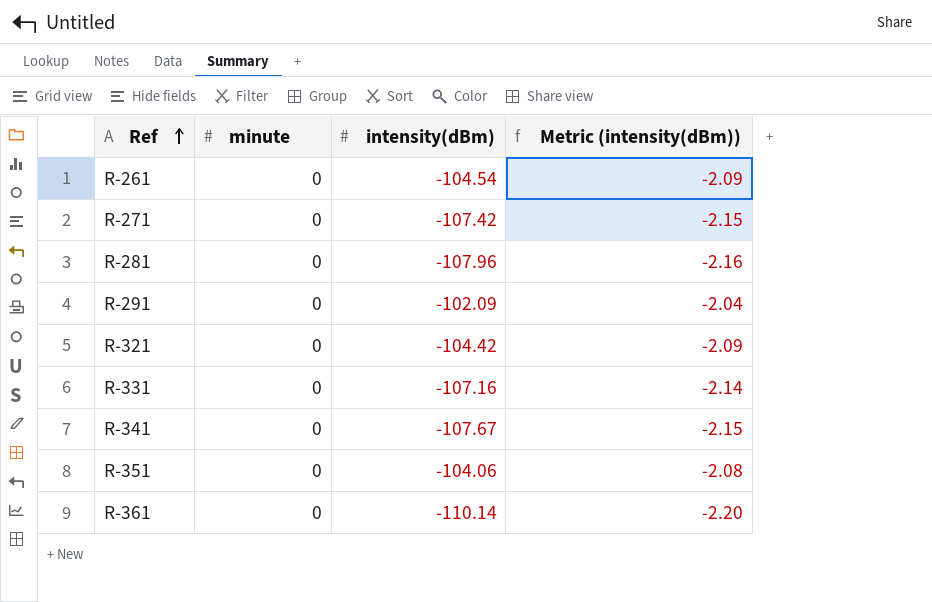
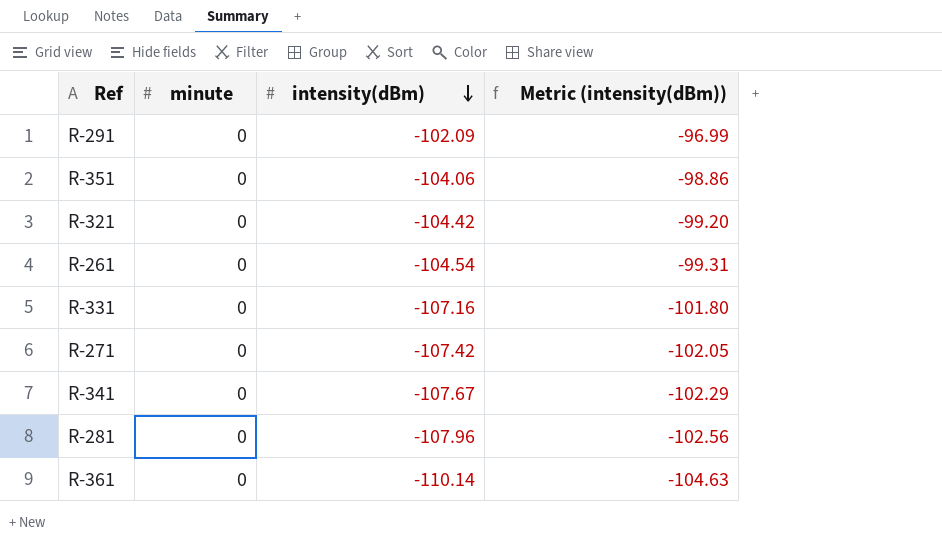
row order: Ref ascending -> intensity(dBm) descending
column Metric (intensity(dBm)) | formula: [intensity(dBm)] * 0.02 -> [intensity(dBm)] * 0.95

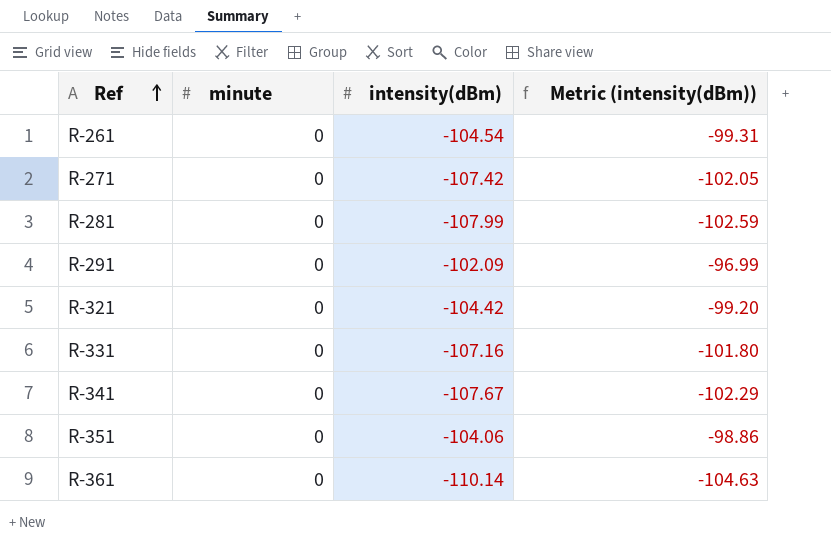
row order: intensity(dBm) descending -> Ref ascending
R-281 | intensity(dBm): -107.96 -> -107.99
R-281 | Metric (intensity(dBm)): -102.56 -> -102.59

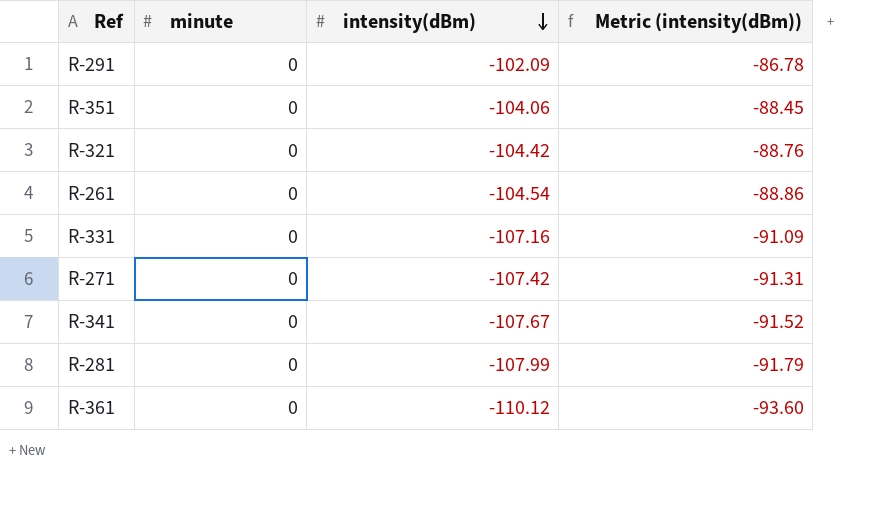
row order: Ref ascending -> intensity(dBm) descending
column Metric (intensity(dBm)) | formula: [intensity(dBm)] * 0.95 -> [intensity(dBm)] * 0.85
R-361 | intensity(dBm): -110.14 -> -110.12

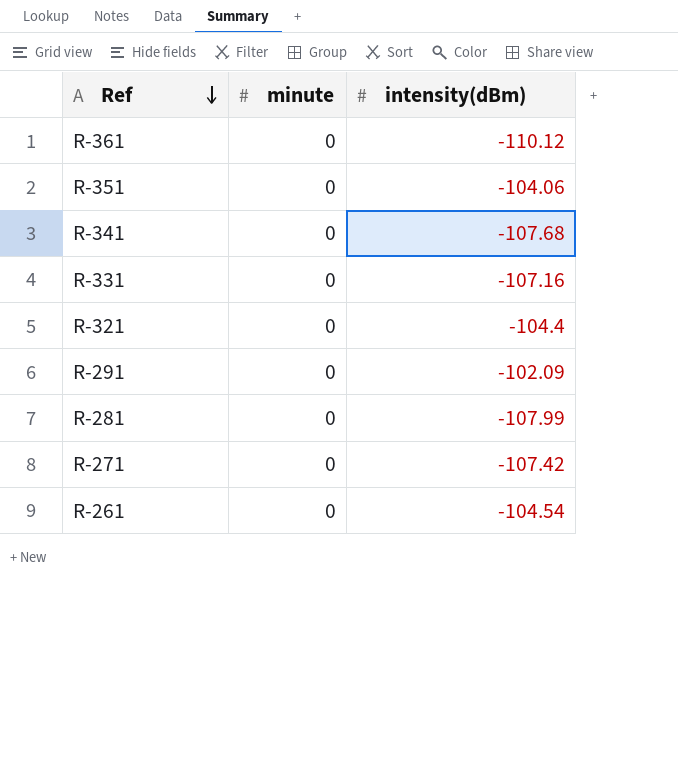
row order: intensity(dBm) descending -> Ref descending
column Metric (intensity(dBm)) | formula: [intensity(dBm)] * 0.85 -> none
R-341 | intensity(dBm): -107.67 -> -107.68
R-321 | intensity(dBm): -104.42 -> -104.4

